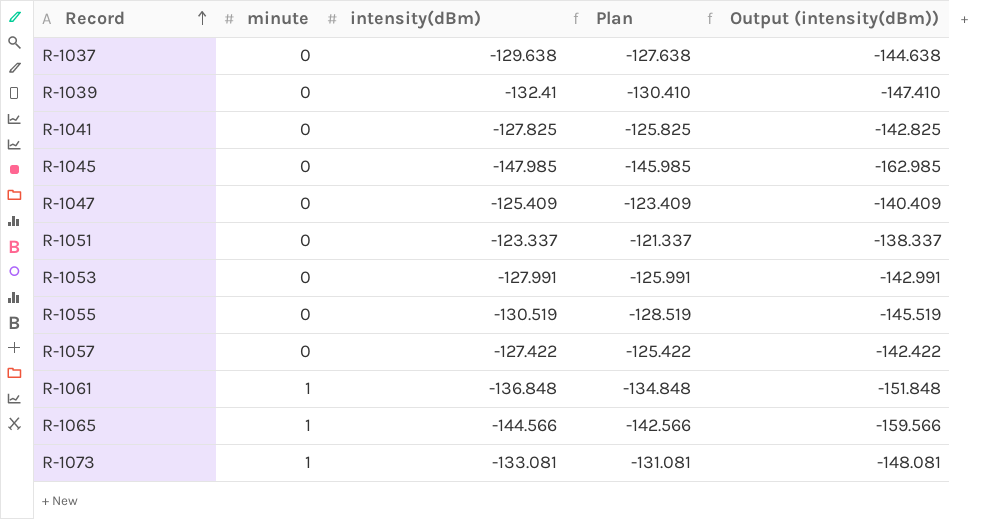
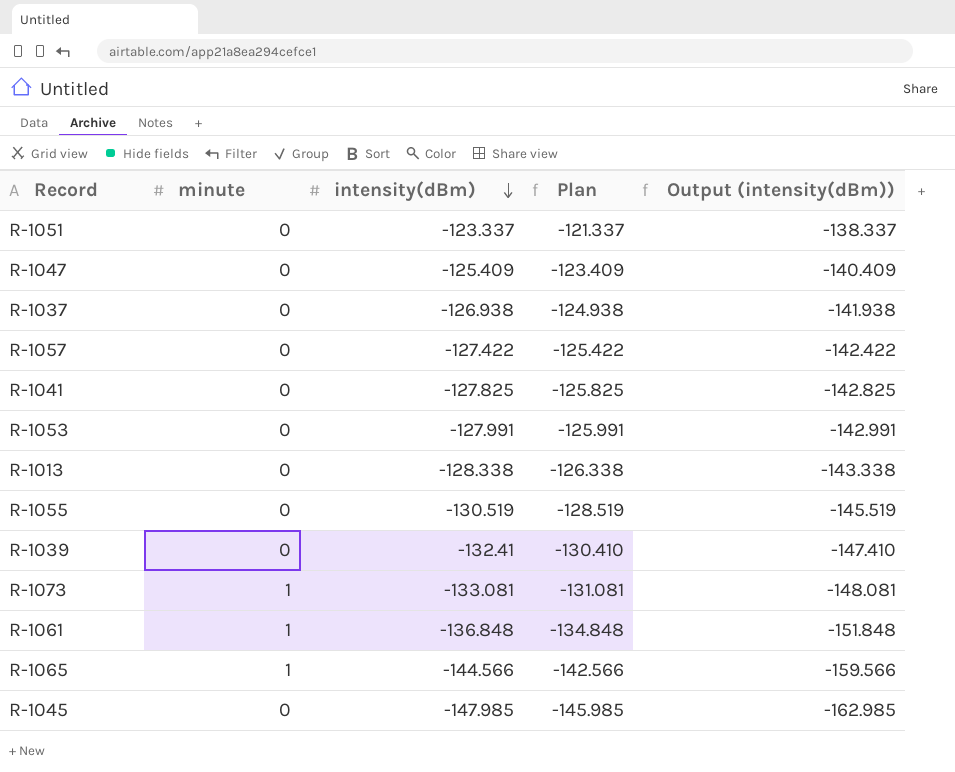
row order: Record ascending -> intensity(dBm) descending
R-1037 | intensity(dBm): -129.638 -> -126.938
R-1037 | Plan: -127.638 -> -124.938
R-1037 | Output (intensity(dBm)): -144.638 -> -141.938
row R-1013: none -> 0 | -128.338 | -126.338 | -143.338

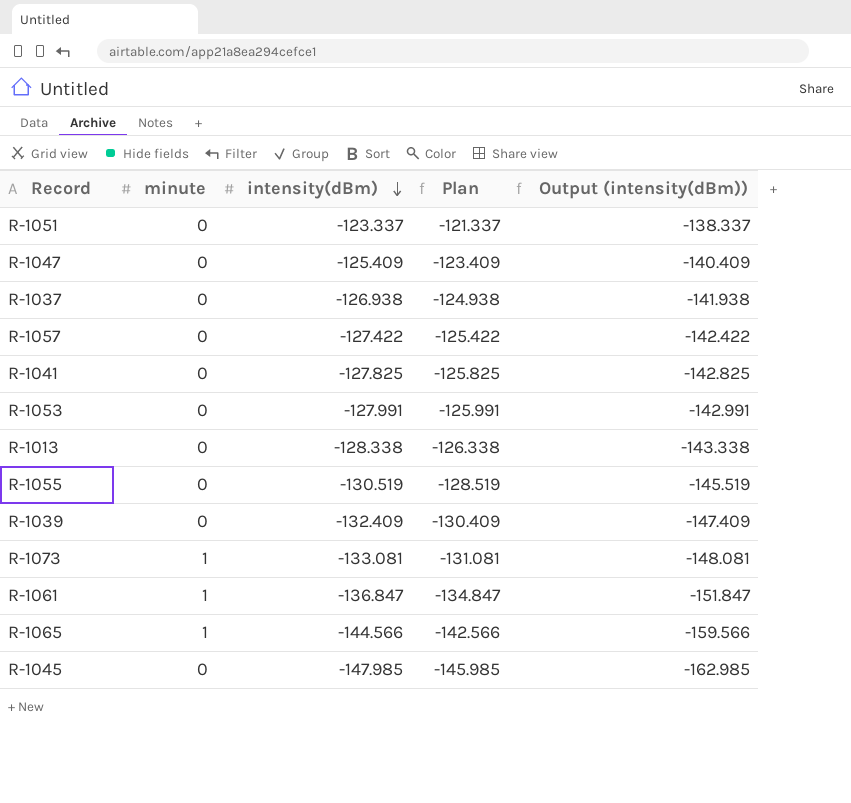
R-1039 | intensity(dBm): -132.41 -> -132.409
R-1039 | Plan: -130.410 -> -130.409
R-1039 | Output (intensity(dBm)): -147.410 -> -147.409
R-1061 | intensity(dBm): -136.848 -> -136.847
R-1061 | Plan: -134.848 -> -134.847
R-1061 | Output (intensity(dBm)): -151.848 -> -151.847

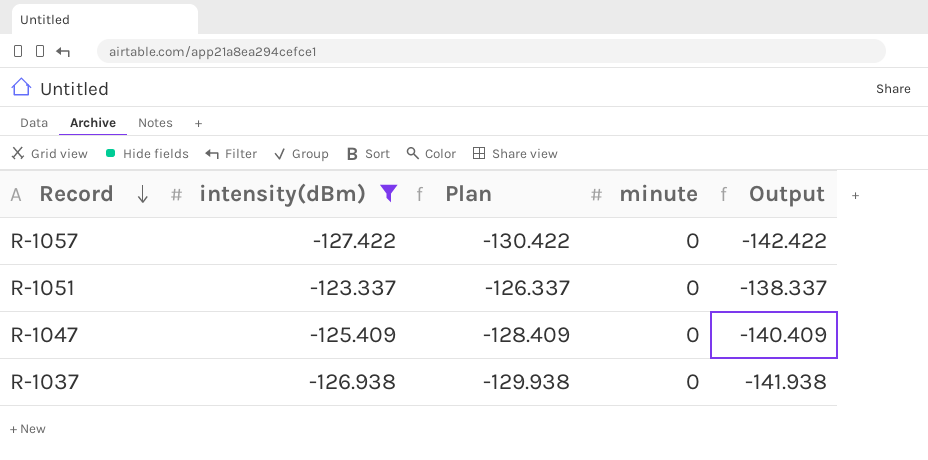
filter: none -> intensity(dBm) >= -127.422
row order: intensity(dBm) descending -> Record descending
column Plan | formula: [intensity(dBm)] + 2 -> [intensity(dBm)] - 3
column minute | position: 2 -> 4
column name: Output (intensity(dBm)) -> Output

